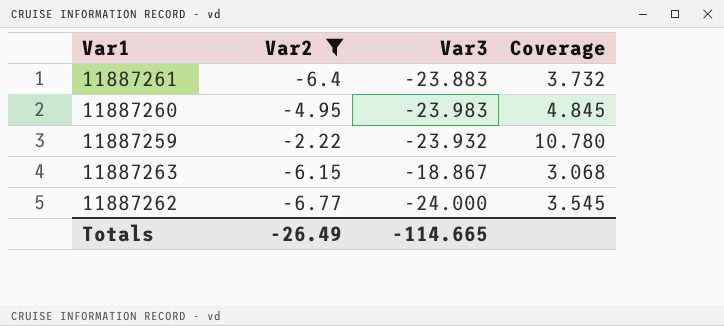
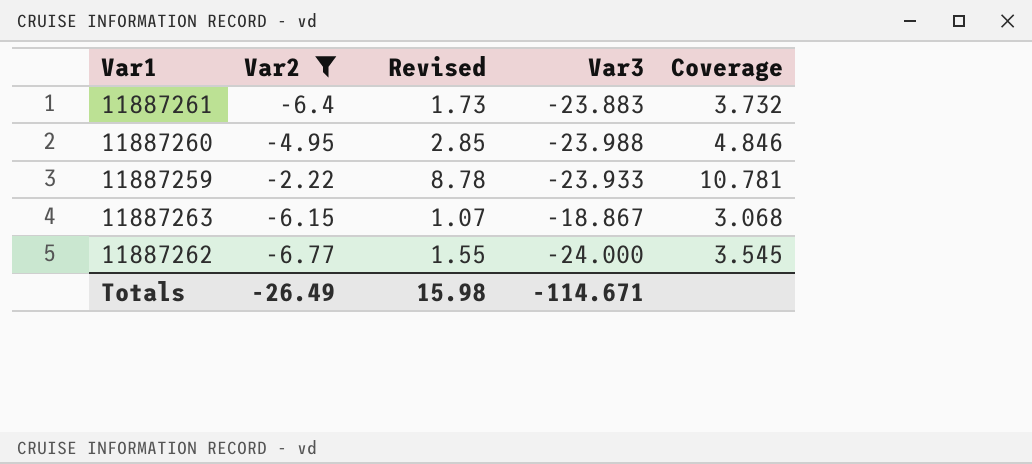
column Revised | formula: none -> [Coverage] - 2
11887260 | Var3: -23.983 -> -23.988
11887260 | Coverage: 4.845 -> 4.846
11887259 | Var3: -23.932 -> -23.933
11887259 | Coverage: 10.780 -> 10.781
Totals | Var3: -114.665 -> -114.671

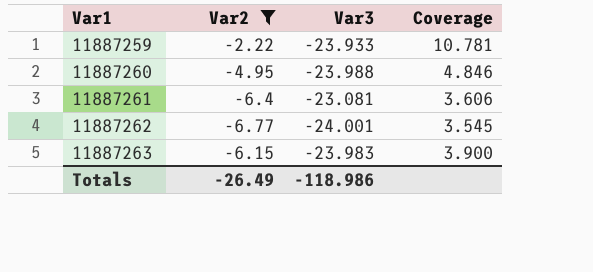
row order: none -> Var1 ascending
column Revised | formula: [Coverage] - 2 -> none
11887261 | Var3: -23.883 -> -23.081
11887261 | Coverage: 3.732 -> 3.606
11887262 | Var3: -24.000 -> -24.001
11887263 | Var3: -18.867 -> -23.983
11887263 | Coverage: 3.068 -> 3.900
Totals | Var3: -114.671 -> -118.986

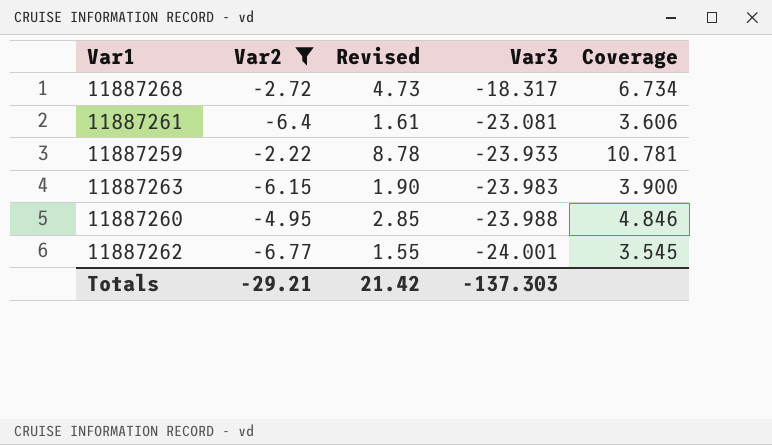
row order: Var1 ascending -> Var3 descending
column Revised | formula: none -> [Coverage] - 2
row 11887268: none -> -2.72 | 4.73 | -18.317 | 6.734
Totals | Var2: -26.49 -> -29.21
Totals | Var3: -118.986 -> -137.303

